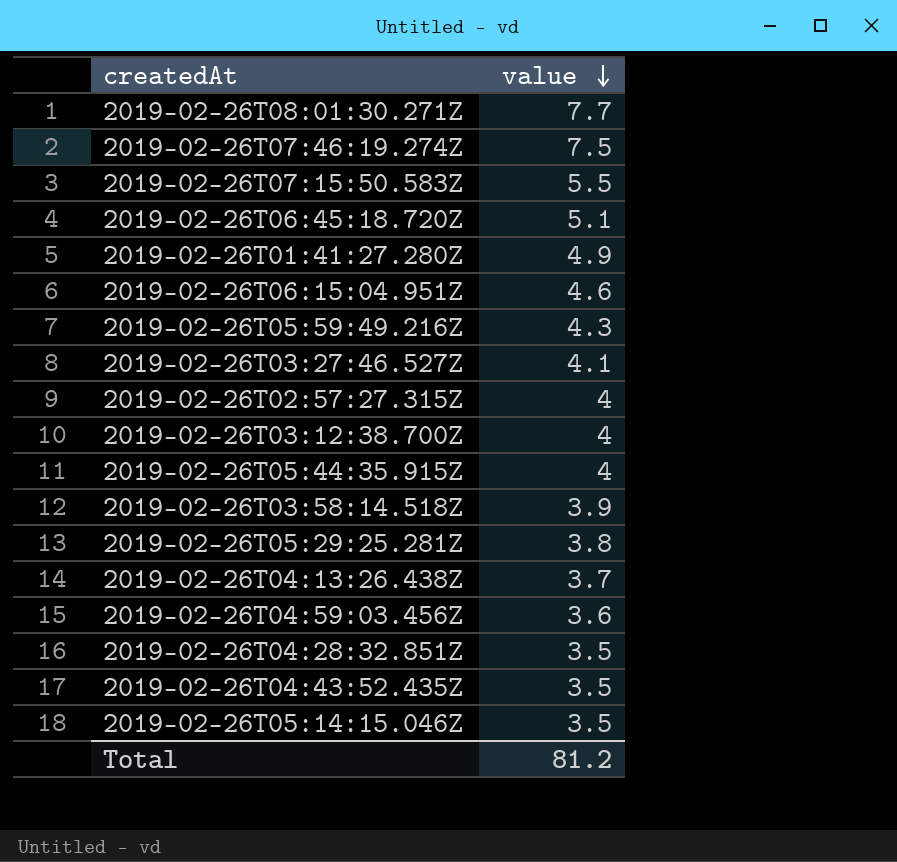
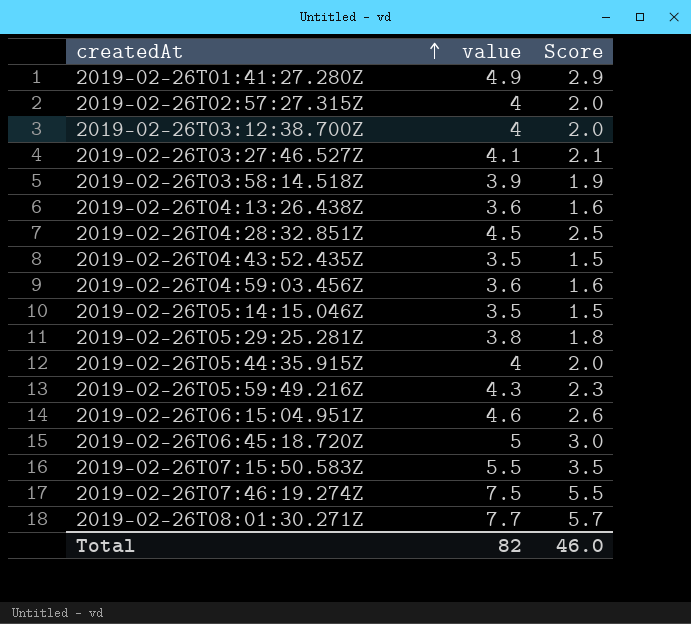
row order: value descending -> createdAt ascending
column Score | formula: none -> [value] - 2
2019-02-26T04:13:26.438Z | value: 3.7 -> 3.6
2019-02-26T04:28:32.851Z | value: 3.5 -> 4.5
2019-02-26T06:45:18.720Z | value: 5.1 -> 5
Total | value: 81.2 -> 82

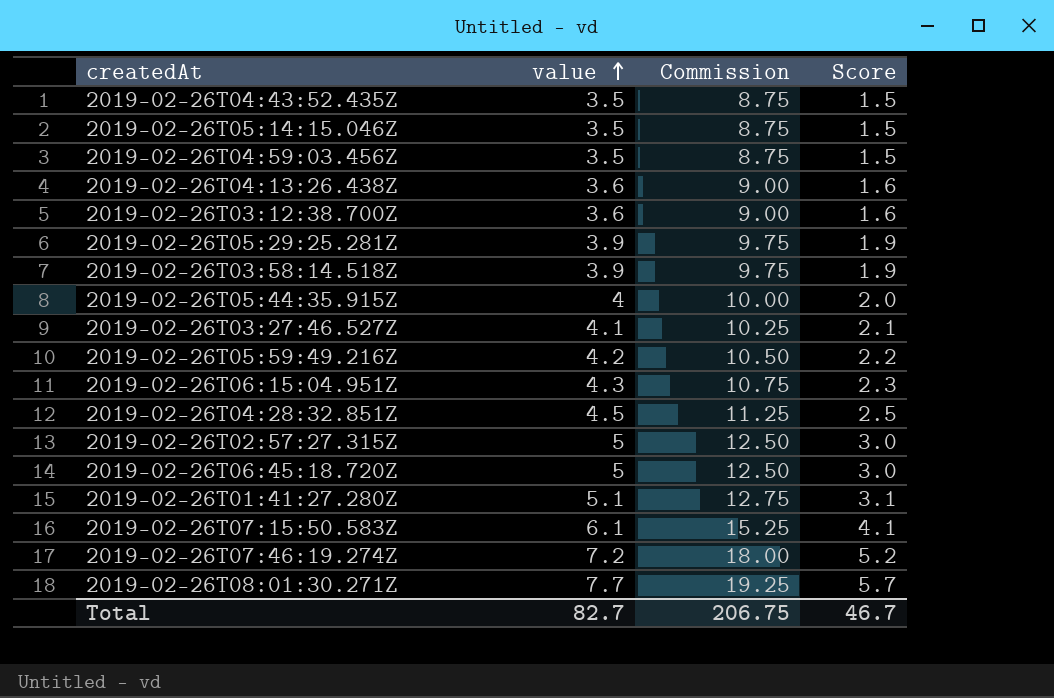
row order: createdAt ascending -> value ascending
column Commission | formula: none -> [value] * 2.5
2019-02-26T04:59:03.456Z | value: 3.6 -> 3.5
2019-02-26T04:59:03.456Z | Score: 1.6 -> 1.5
2019-02-26T03:12:38.700Z | value: 4 -> 3.6
2019-02-26T03:12:38.700Z | Score: 2.0 -> 1.6
2019-02-26T05:29:25.281Z | value: 3.8 -> 3.9
2019-02-26T05:29:25.281Z | Score: 1.8 -> 1.9
2019-02-26T05:59:49.216Z | value: 4.3 -> 4.2
2019-02-26T05:59:49.216Z | Score: 2.3 -> 2.2
2019-02-26T06:15:04.951Z | value: 4.6 -> 4.3
2019-02-26T06:15:04.951Z | Score: 2.6 -> 2.3
2019-02-26T02:57:27.315Z | value: 4 -> 5
2019-02-26T02:57:27.315Z | Score: 2.0 -> 3.0
2019-02-26T01:41:27.280Z | value: 4.9 -> 5.1
2019-02-26T01:41:27.280Z | Score: 2.9 -> 3.1
2019-02-26T07:15:50.583Z | value: 5.5 -> 6.1
2019-02-26T07:15:50.583Z | Score: 3.5 -> 4.1
2019-02-26T07:46:19.274Z | value: 7.5 -> 7.2
2019-02-26T07:46:19.274Z | Score: 5.5 -> 5.2
Total | value: 82 -> 82.7
Total | Score: 46.0 -> 46.7

